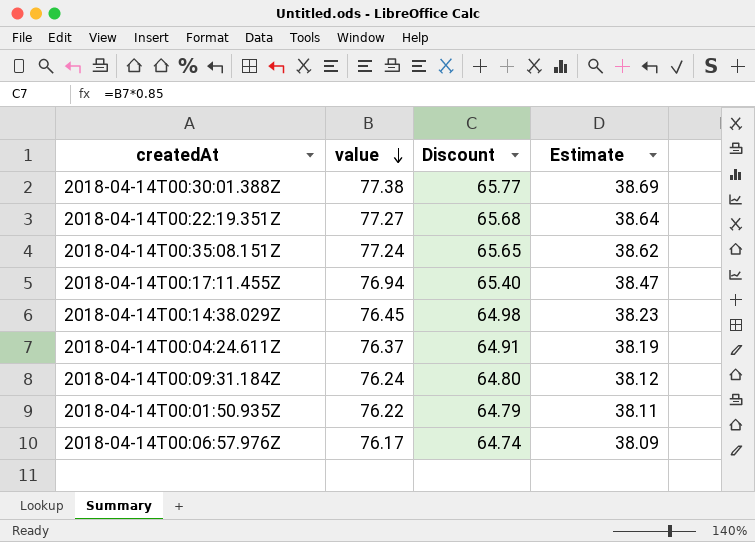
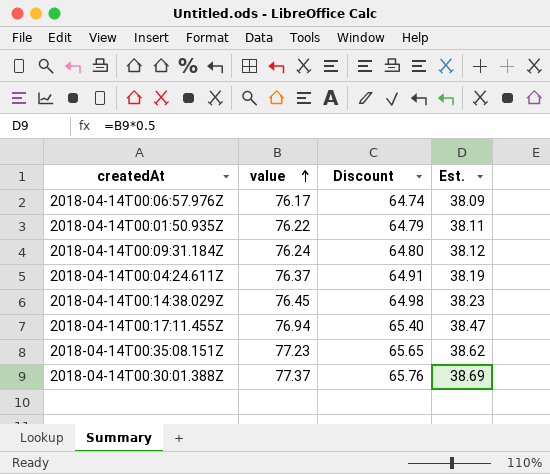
row order: value descending -> value ascending
column name: Estimate -> Est.
row 2018-04-14T00:22:19.351Z: 77.27 | 65.68 | 38.64 -> none
2018-04-14T00:35:08.151Z | value: 77.24 -> 77.23
2018-04-14T00:30:01.388Z | value: 77.38 -> 77.37
2018-04-14T00:30:01.388Z | Discount: 65.77 -> 65.76

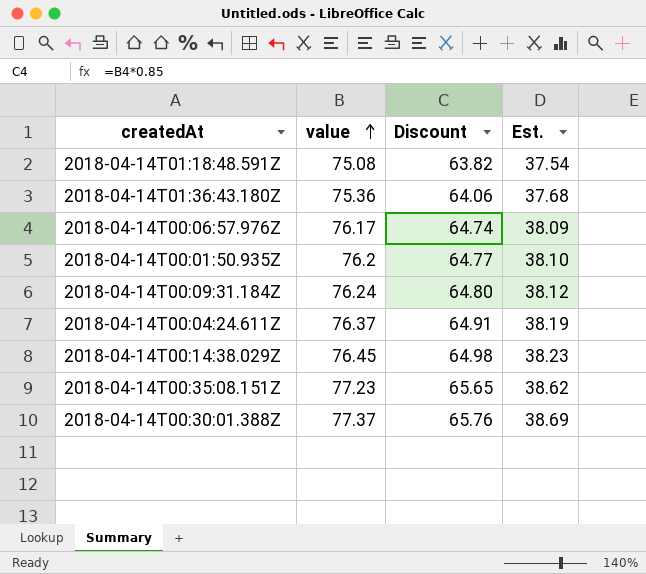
row 2018-04-14T00:17:11.455Z: 76.94 | 65.40 | 38.47 -> none
row 2018-04-14T01:18:48.591Z: none -> 75.08 | 63.82 | 37.54
row 2018-04-14T01:36:43.180Z: none -> 75.36 | 64.06 | 37.68
2018-04-14T00:01:50.935Z | value: 76.22 -> 76.2
2018-04-14T00:01:50.935Z | Discount: 64.79 -> 64.77
2018-04-14T00:01:50.935Z | Est.: 38.11 -> 38.10

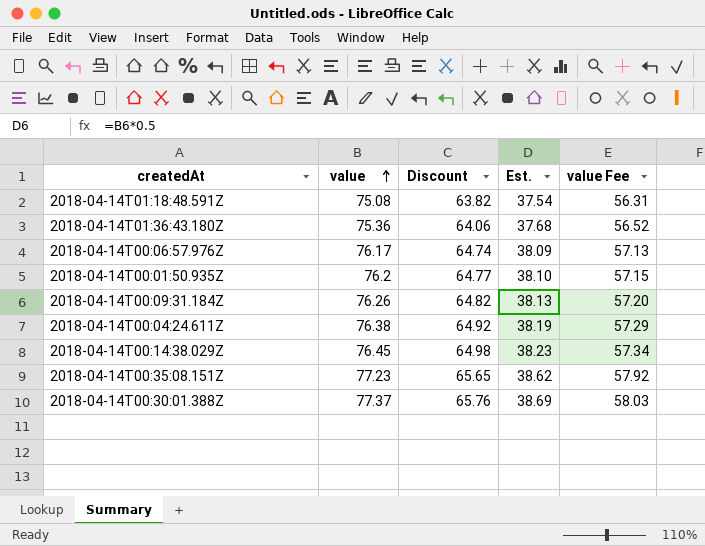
column value Fee | formula: none -> [value] * 0.75
2018-04-14T00:09:31.184Z | value: 76.24 -> 76.26
2018-04-14T00:09:31.184Z | Discount: 64.80 -> 64.82
2018-04-14T00:09:31.184Z | Est.: 38.12 -> 38.13
2018-04-14T00:04:24.611Z | value: 76.37 -> 76.38
2018-04-14T00:04:24.611Z | Discount: 64.91 -> 64.92

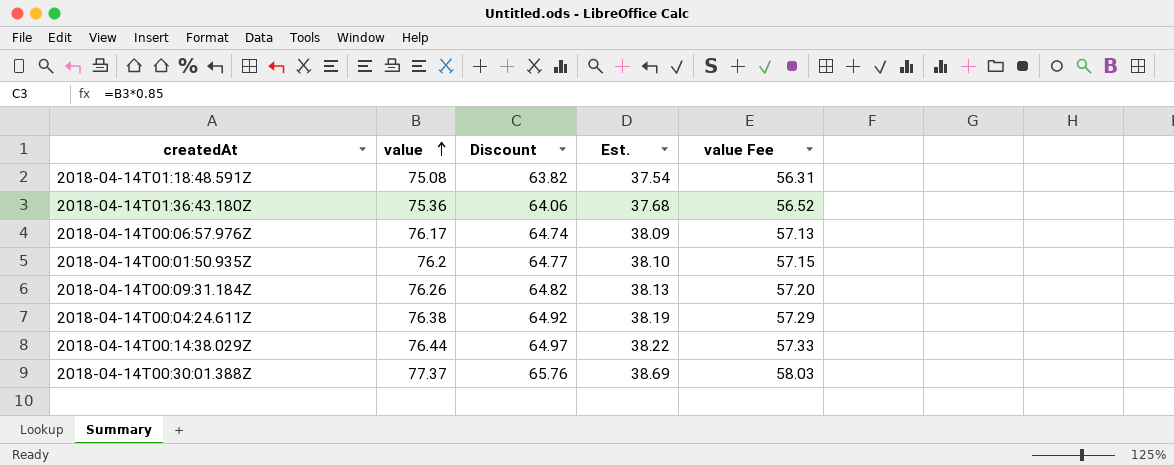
row 2018-04-14T00:35:08.151Z: 77.23 | 65.65 | 38.62 | 57.92 -> none
2018-04-14T00:14:38.029Z | value: 76.45 -> 76.44
2018-04-14T00:14:38.029Z | Discount: 64.98 -> 64.97
2018-04-14T00:14:38.029Z | Est.: 38.23 -> 38.22
2018-04-14T00:14:38.029Z | value Fee: 57.34 -> 57.33

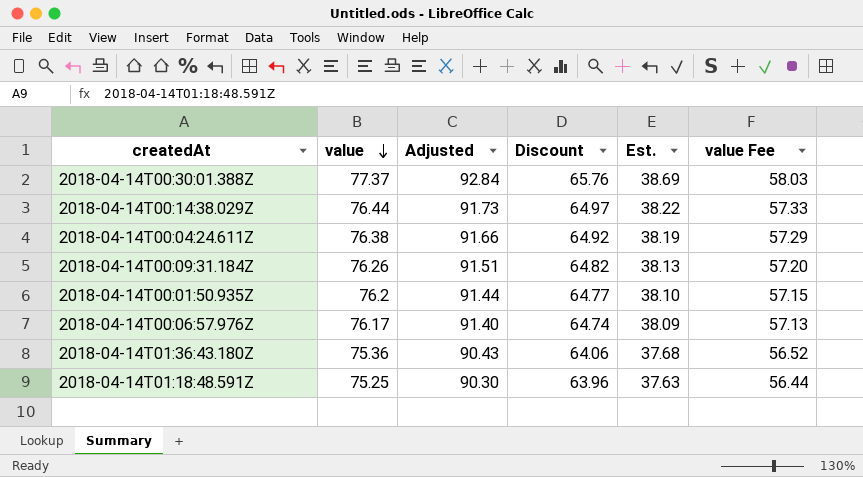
row order: value ascending -> value descending
column Adjusted | formula: none -> [value] * 1.2
2018-04-14T01:18:48.591Z | value: 75.08 -> 75.25
2018-04-14T01:18:48.591Z | Discount: 63.82 -> 63.96
2018-04-14T01:18:48.591Z | Est.: 37.54 -> 37.63
2018-04-14T01:18:48.591Z | value Fee: 56.31 -> 56.44

